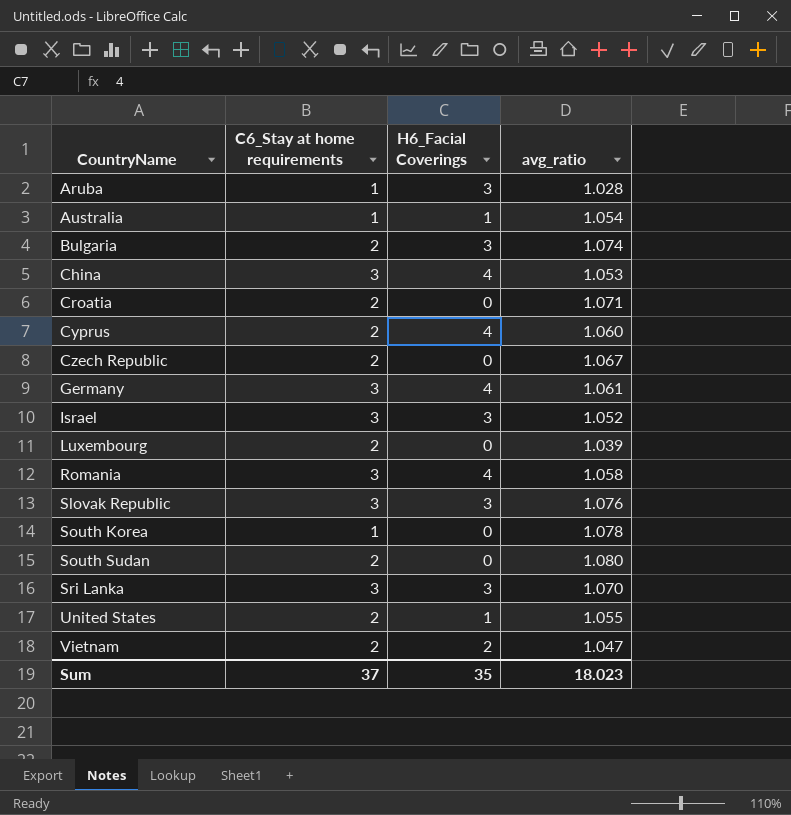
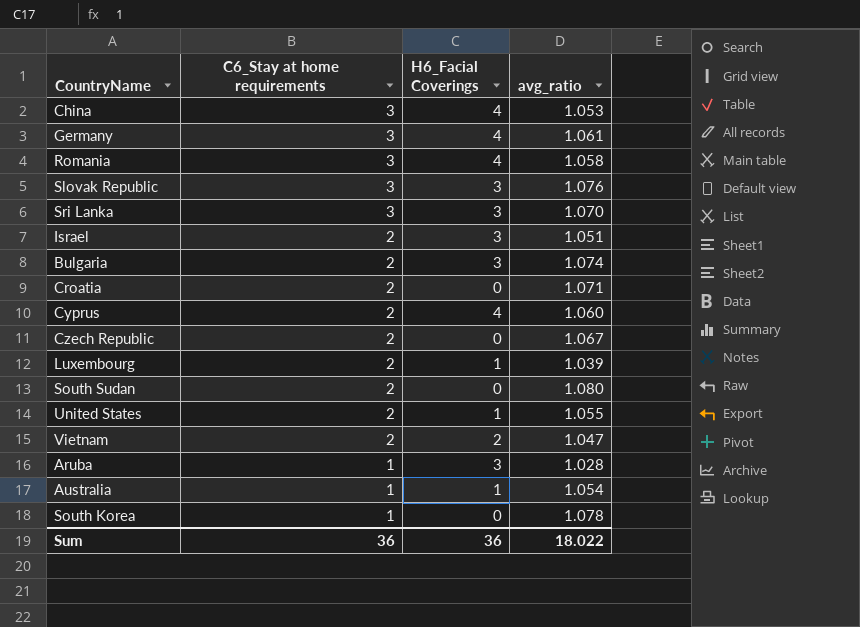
row order: CountryName ascending -> C6_Stay at home requirements descending
Israel | C6_Stay at home requirements: 3 -> 2
Israel | avg_ratio: 1.052 -> 1.051
Luxembourg | H6_Facial Coverings: 0 -> 1
Sum | C6_Stay at home requirements: 37 -> 36
Sum | H6_Facial Coverings: 35 -> 36
Sum | avg_ratio: 18.023 -> 18.022

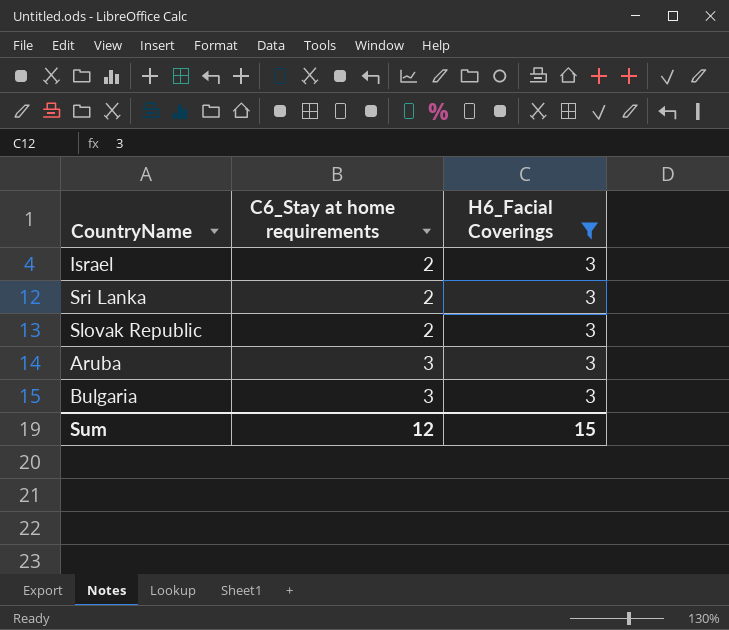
filter: none -> H6_Facial Coverings = 3
row order: C6_Stay at home requirements descending -> C6_Stay at home requirements ascending
column avg_ratio | position: 4 -> none
Sri Lanka | C6_Stay at home requirements: 3 -> 2
Slovak Republic | C6_Stay at home requirements: 3 -> 2
Aruba | C6_Stay at home requirements: 1 -> 3
Bulgaria | C6_Stay at home requirements: 2 -> 3
Sum | C6_Stay at home requirements: 36 -> 12
Sum | H6_Facial Coverings: 36 -> 15

